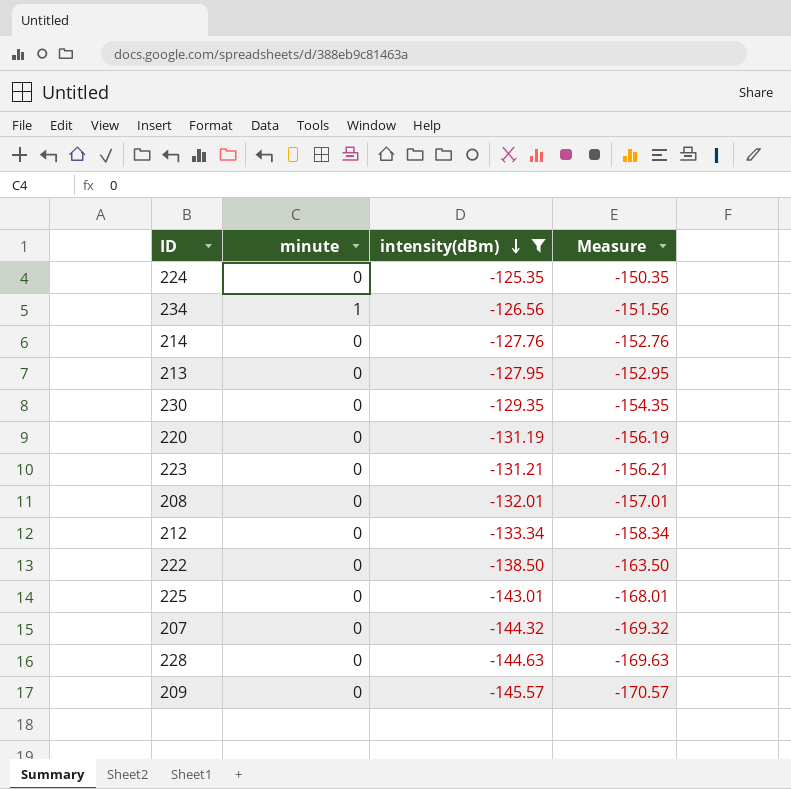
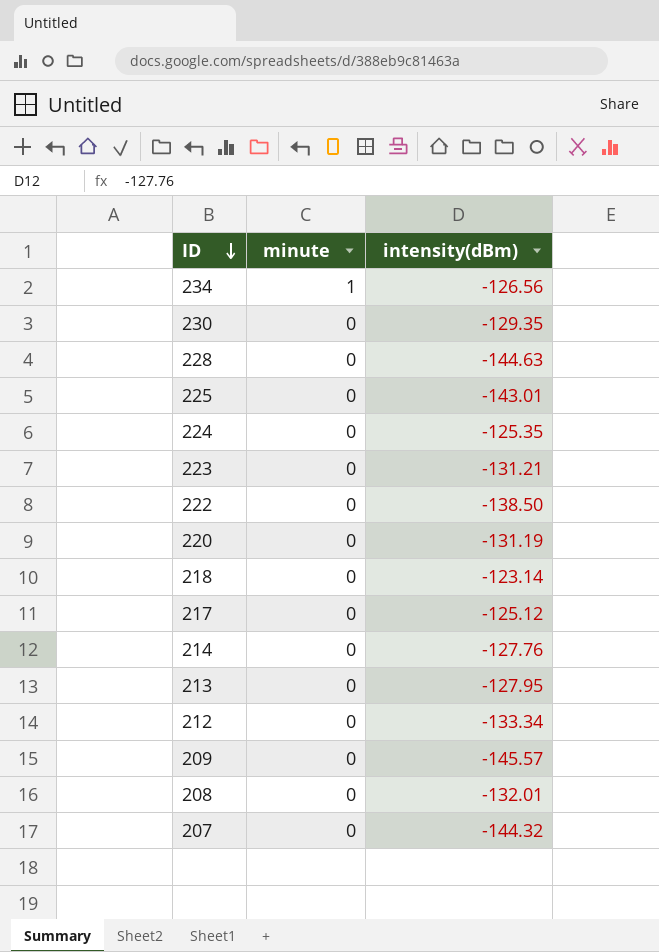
filter: intensity(dBm) <= -125.35 -> none
row order: intensity(dBm) descending -> ID descending
column Measure | formula: [intensity(dBm)] - 25 -> none

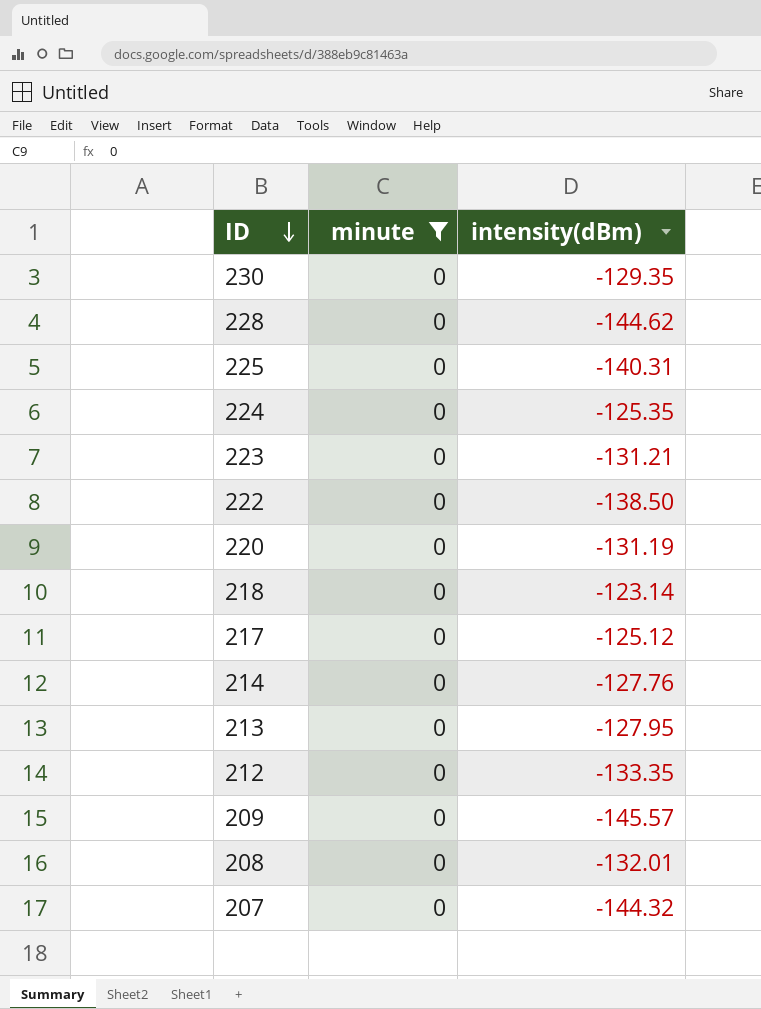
filter: none -> minute = 0
228 | intensity(dBm): -144.63 -> -144.62
225 | intensity(dBm): -143.01 -> -140.31
212 | intensity(dBm): -133.34 -> -133.35

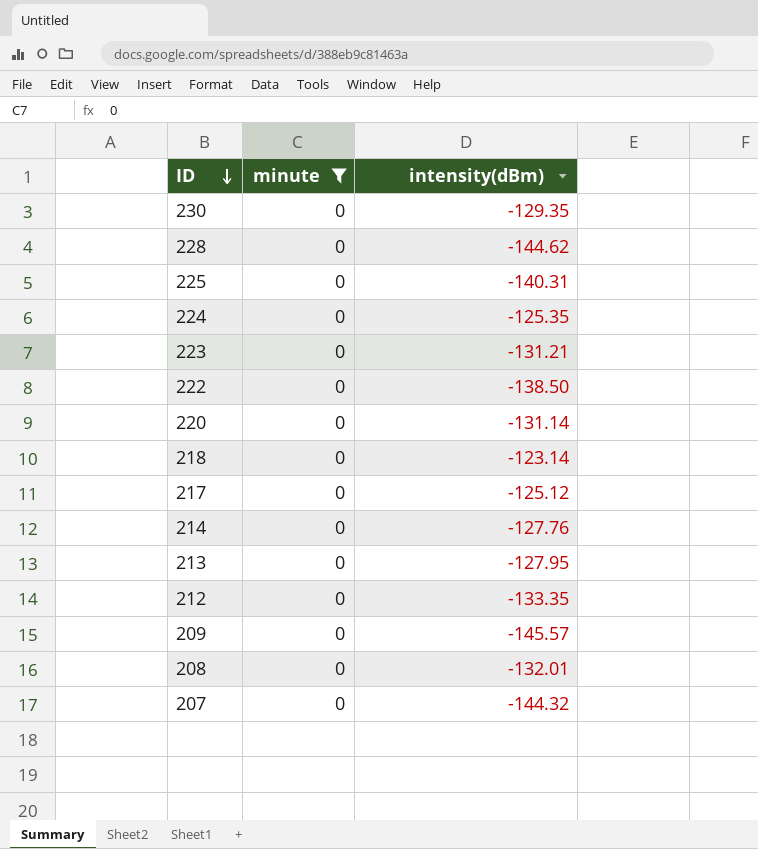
220 | intensity(dBm): -131.19 -> -131.14

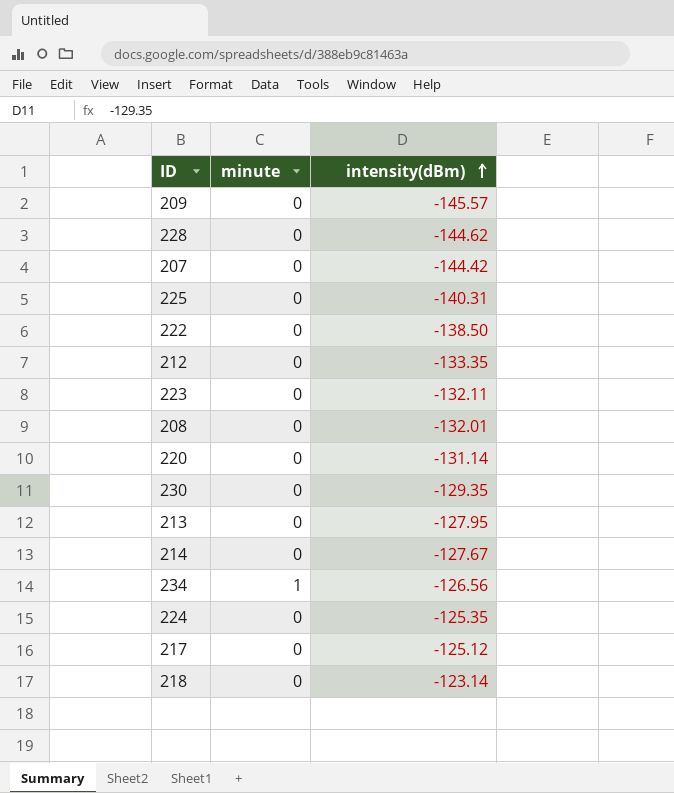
filter: minute = 0 -> none
row order: ID descending -> intensity(dBm) ascending
207 | intensity(dBm): -144.32 -> -144.42
223 | intensity(dBm): -131.21 -> -132.11
214 | intensity(dBm): -127.76 -> -127.67

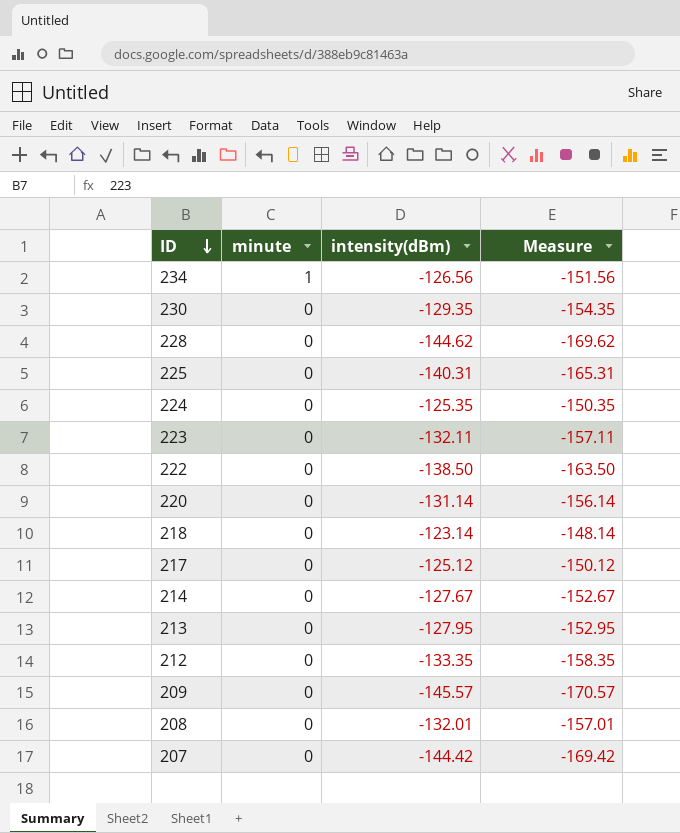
row order: intensity(dBm) ascending -> ID descending
column Measure | formula: none -> [intensity(dBm)] - 25

